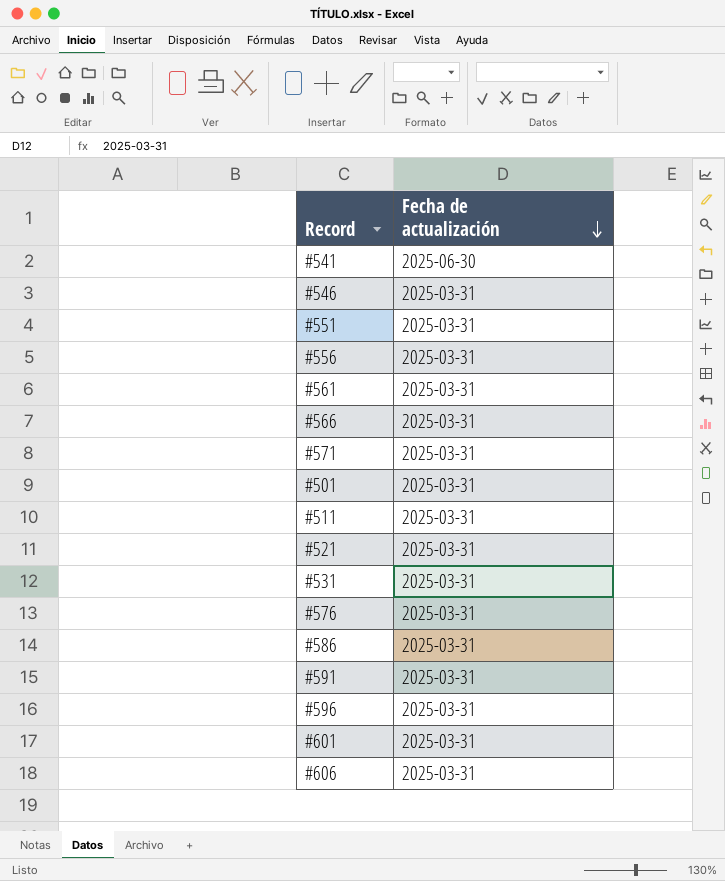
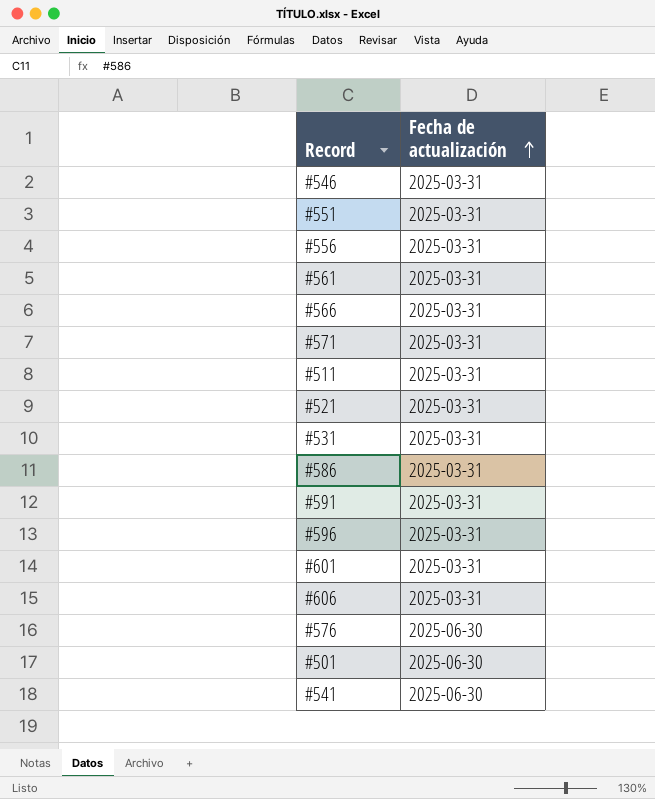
row order: Fecha de actualización descending -> Fecha de actualización ascending
#576 | Fecha de actualización: 2025-03-31 -> 2025-06-30
#501 | Fecha de actualización: 2025-03-31 -> 2025-06-30

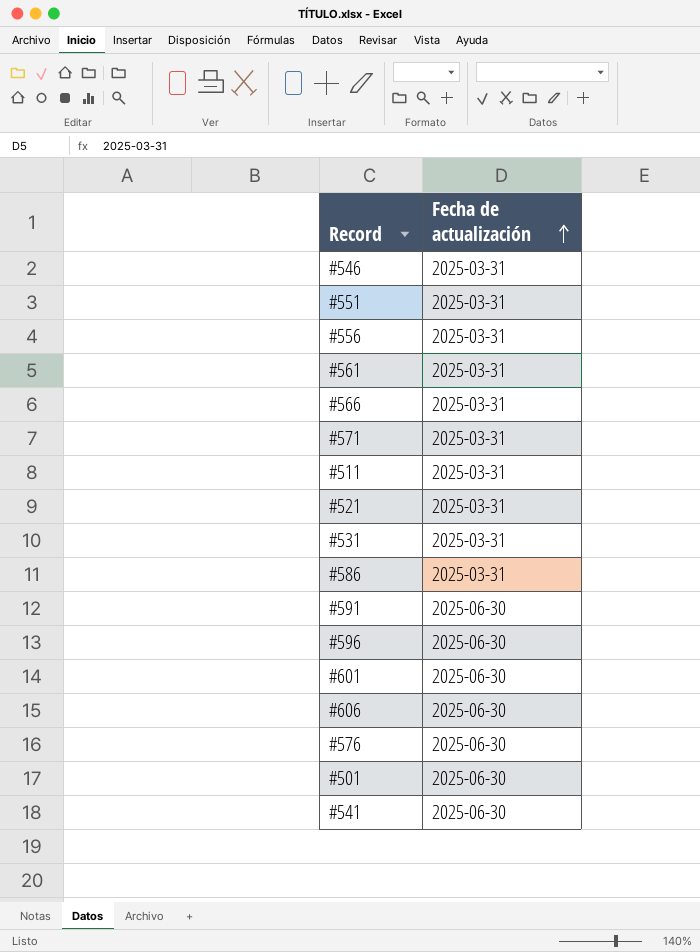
#591 | Fecha de actualización: 2025-03-31 -> 2025-06-30
#596 | Fecha de actualización: 2025-03-31 -> 2025-06-30
#601 | Fecha de actualización: 2025-03-31 -> 2025-06-30
#606 | Fecha de actualización: 2025-03-31 -> 2025-06-30

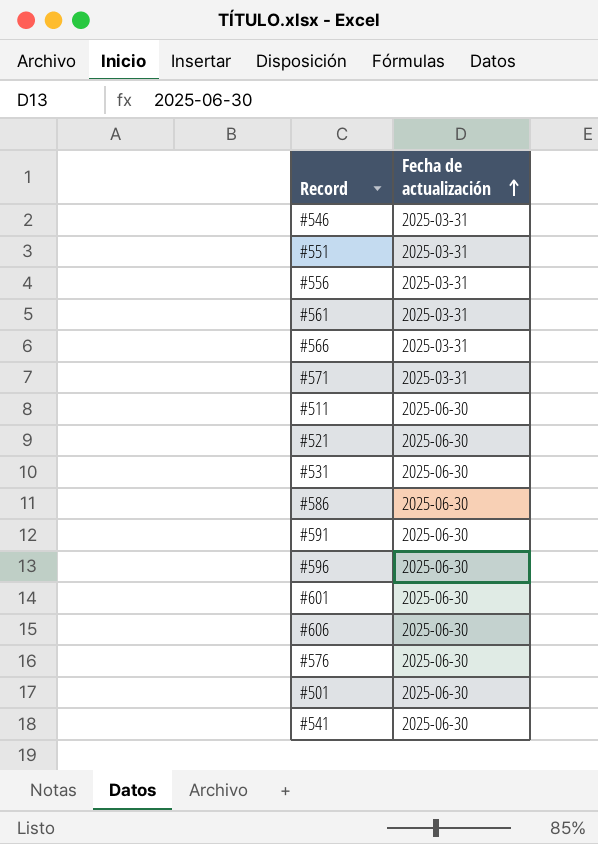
#511 | Fecha de actualización: 2025-03-31 -> 2025-06-30
#521 | Fecha de actualización: 2025-03-31 -> 2025-06-30
#531 | Fecha de actualización: 2025-03-31 -> 2025-06-30
#586 | Fecha de actualización: 2025-03-31 -> 2025-06-30

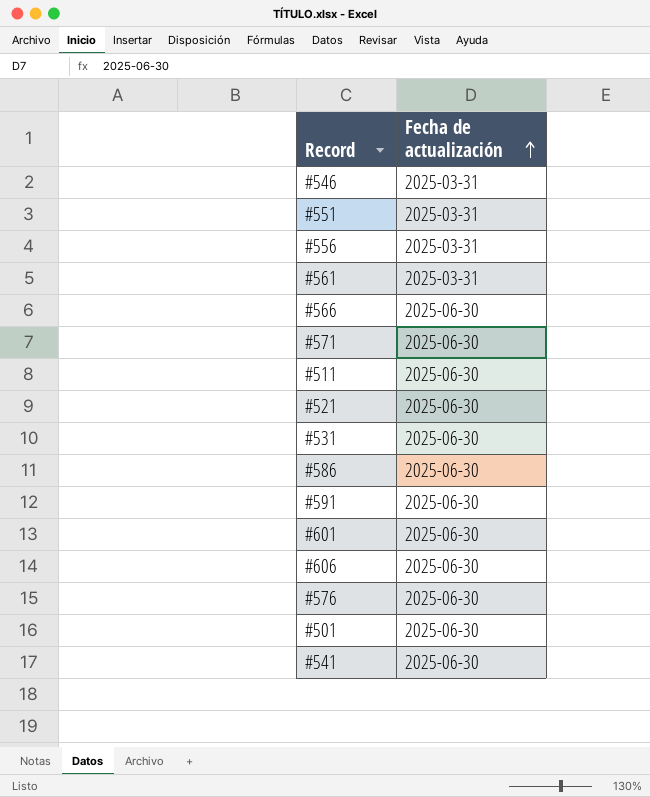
row #596: 2025-06-30 -> none
#566 | Fecha de actualización: 2025-03-31 -> 2025-06-30
#571 | Fecha de actualización: 2025-03-31 -> 2025-06-30

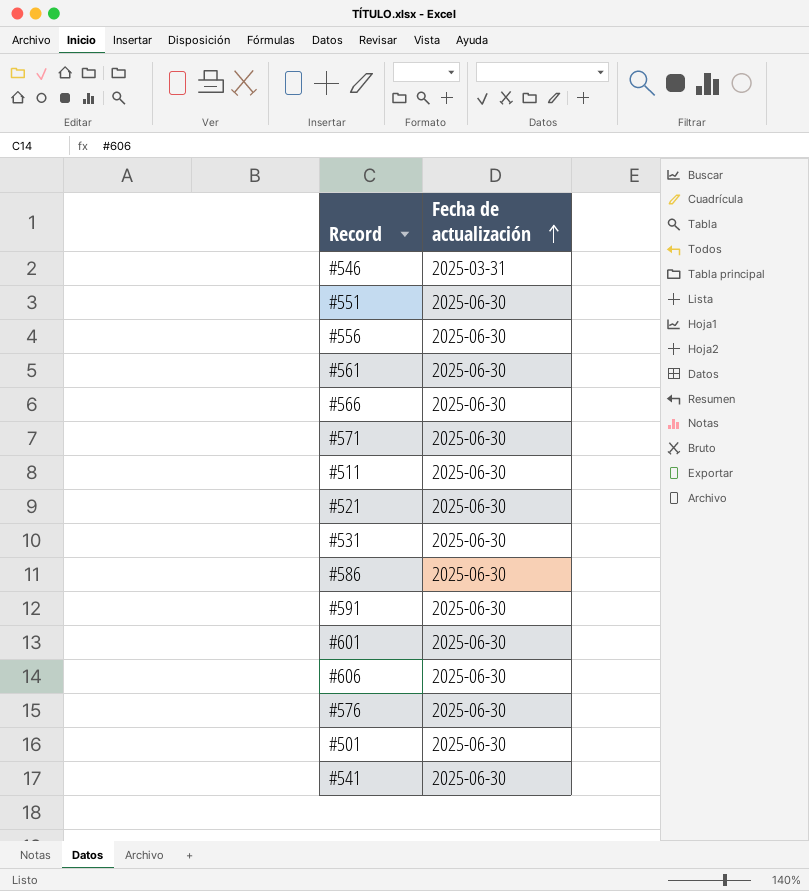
#551 | Fecha de actualización: 2025-03-31 -> 2025-06-30
#556 | Fecha de actualización: 2025-03-31 -> 2025-06-30
#561 | Fecha de actualización: 2025-03-31 -> 2025-06-30

